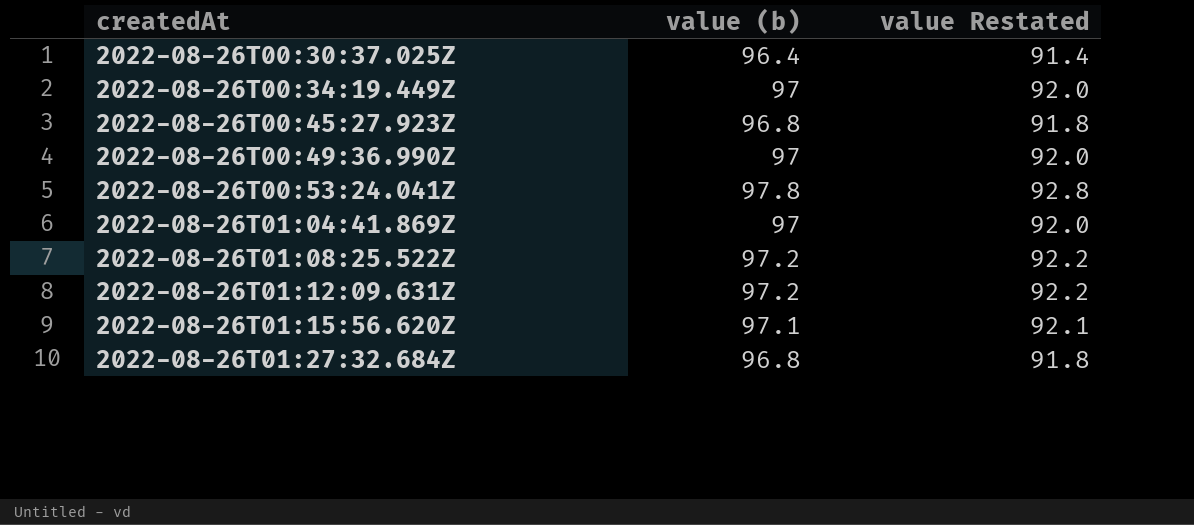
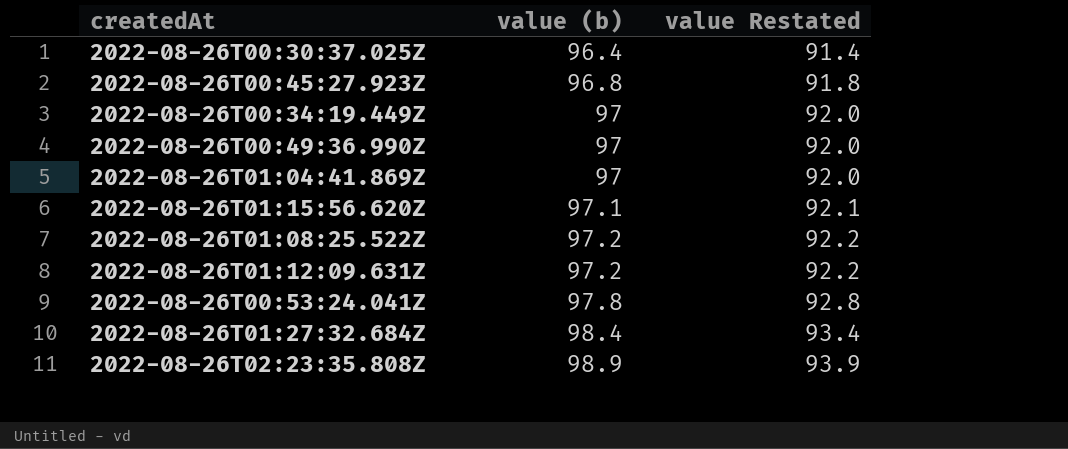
row order: createdAt ascending -> value (b) ascending
2022-08-26T01:27:32.684Z | value (b): 96.8 -> 98.4
2022-08-26T01:27:32.684Z | value Restated: 91.8 -> 93.4
row 2022-08-26T02:23:35.808Z: none -> 98.9 | 93.9

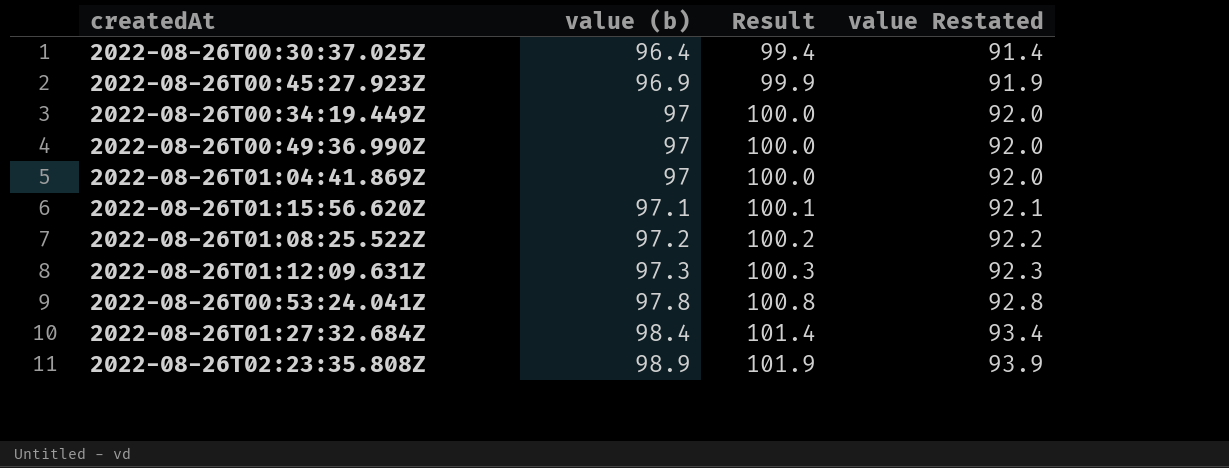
column Result | formula: none -> [value (b)] + 3
2022-08-26T00:45:27.923Z | value (b): 96.8 -> 96.9
2022-08-26T00:45:27.923Z | value Restated: 91.8 -> 91.9
2022-08-26T01:12:09.631Z | value (b): 97.2 -> 97.3
2022-08-26T01:12:09.631Z | value Restated: 92.2 -> 92.3

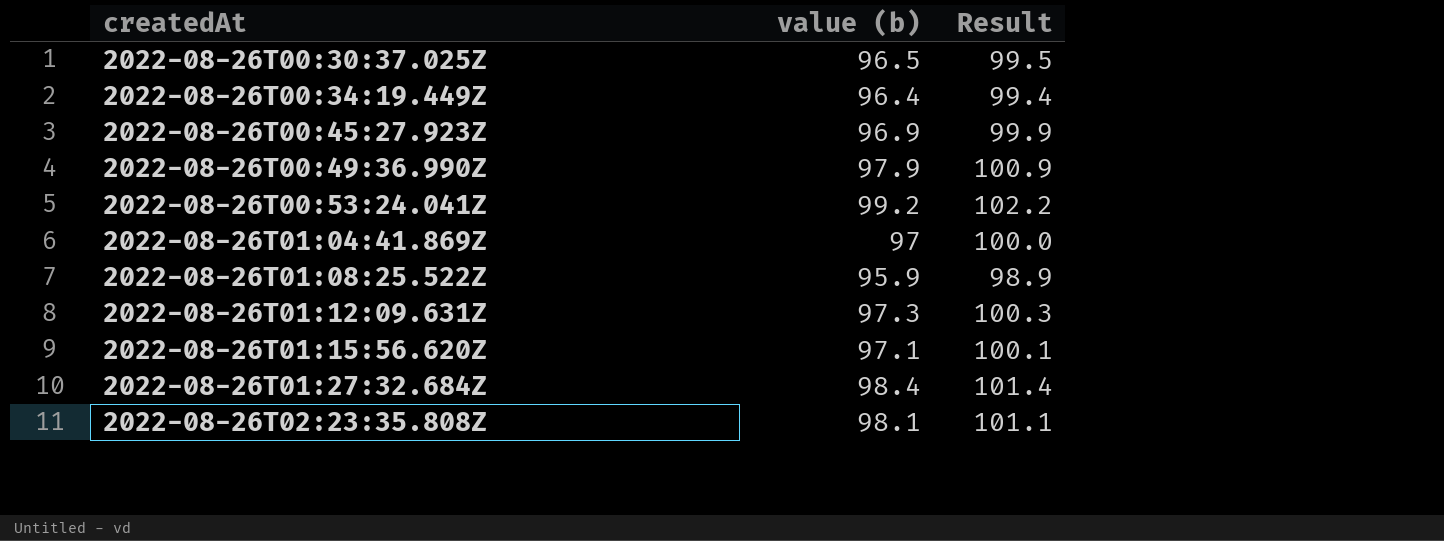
row order: value (b) ascending -> createdAt ascending
column value Restated | formula: [value (b)] - 5 -> none
2022-08-26T00:30:37.025Z | value (b): 96.4 -> 96.5
2022-08-26T00:30:37.025Z | Result: 99.4 -> 99.5
2022-08-26T00:34:19.449Z | value (b): 97 -> 96.4
2022-08-26T00:34:19.449Z | Result: 100.0 -> 99.4
2022-08-26T00:49:36.990Z | value (b): 97 -> 97.9
2022-08-26T00:49:36.990Z | Result: 100.0 -> 100.9
2022-08-26T00:53:24.041Z | value (b): 97.8 -> 99.2
2022-08-26T00:53:24.041Z | Result: 100.8 -> 102.2
2022-08-26T01:08:25.522Z | value (b): 97.2 -> 95.9
2022-08-26T01:08:25.522Z | Result: 100.2 -> 98.9
2022-08-26T02:23:35.808Z | value (b): 98.9 -> 98.1
2022-08-26T02:23:35.808Z | Result: 101.9 -> 101.1

